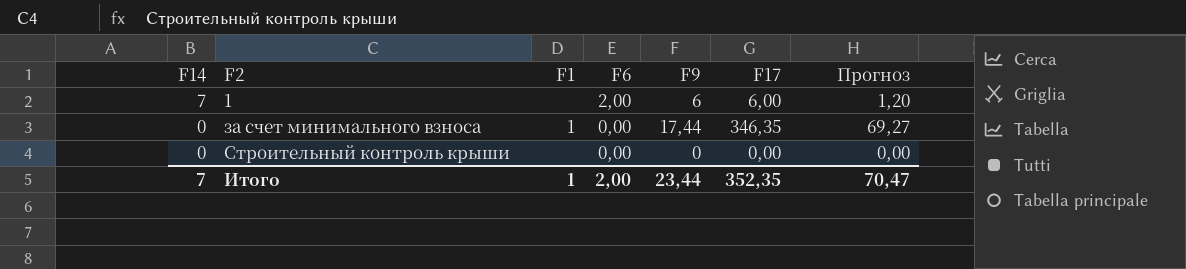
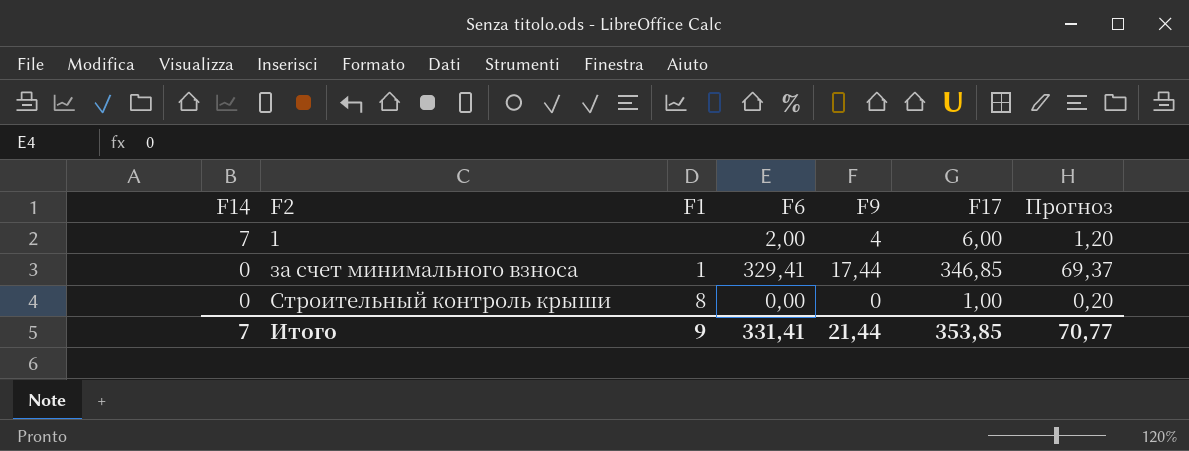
1 | F9: 6 -> 4
за счет минимального взноса | F6: 0,00 -> 329,41
за счет минимального взноса | F17: 346,35 -> 346,85
за счет минимального взноса | Прогноз: 69,27 -> 69,37
Строительный контроль крыши | F1: none -> 8
Строительный контроль крыши | F17: 0,00 -> 1,00
Строительный контроль крыши | Прогноз: 0,00 -> 0,20
Итого | F1: 1 -> 9
Итого | F6: 2,00 -> 331,41
Итого | F9: 23,44 -> 21,44
Итого | F17: 352,35 -> 353,85
Итого | Прогноз: 70,47 -> 70,77

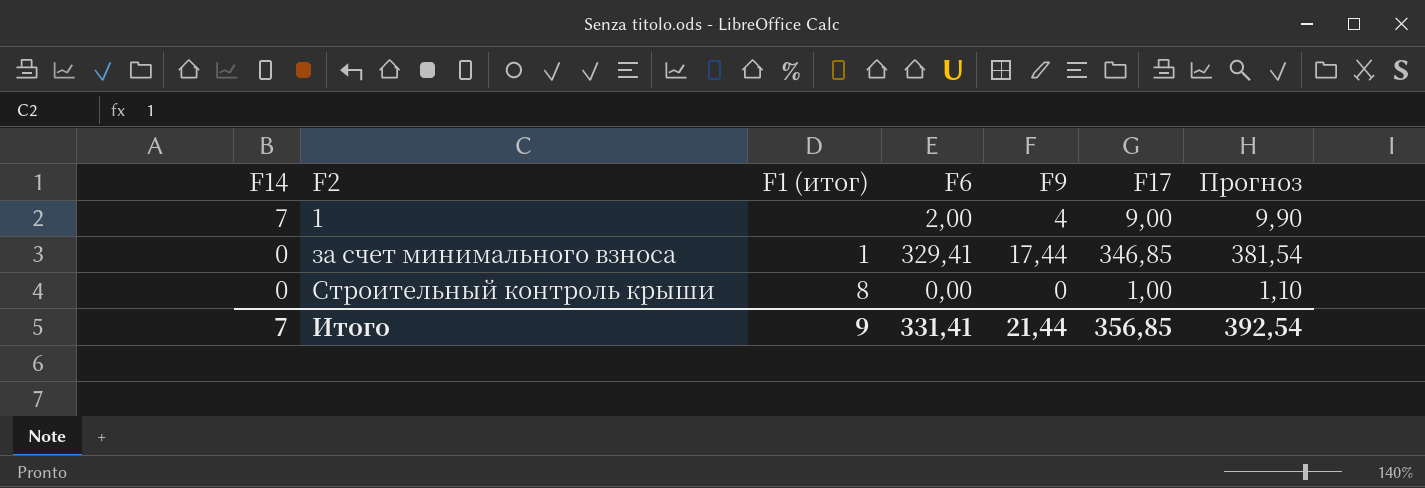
column name: F1 -> F1 (итог)
column Прогноз | formula: [F17] * 0,2 -> [F17] * 1,1
1 | F17: 6,00 -> 9,00
Итого | F17: 353,85 -> 356,85
Итого | Прогноз: 70,77 -> 392,54

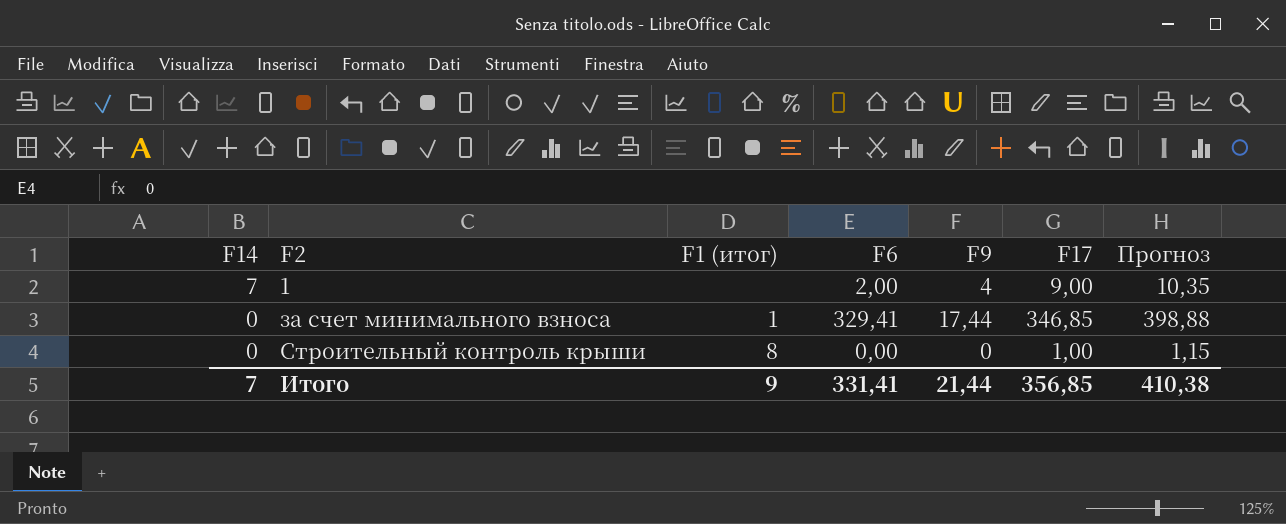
column Прогноз | formula: [F17] * 1,1 -> [F17] * 1,15
Итого | Прогноз: 392,54 -> 410,38

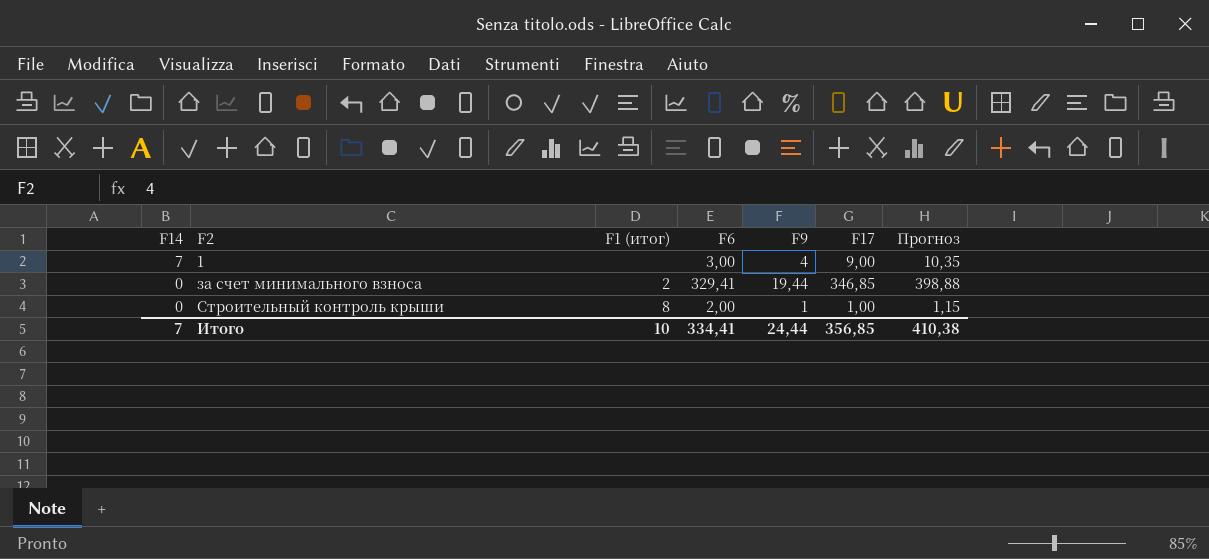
1 | F6: 2,00 -> 3,00
за счет минимального взноса | F1 (итог): 1 -> 2
за счет минимального взноса | F9: 17,44 -> 19,44
Строительный контроль крыши | F6: 0,00 -> 2,00
Строительный контроль крыши | F9: 0 -> 1
Итого | F1 (итог): 9 -> 10
Итого | F6: 331,41 -> 334,41
Итого | F9: 21,44 -> 24,44

